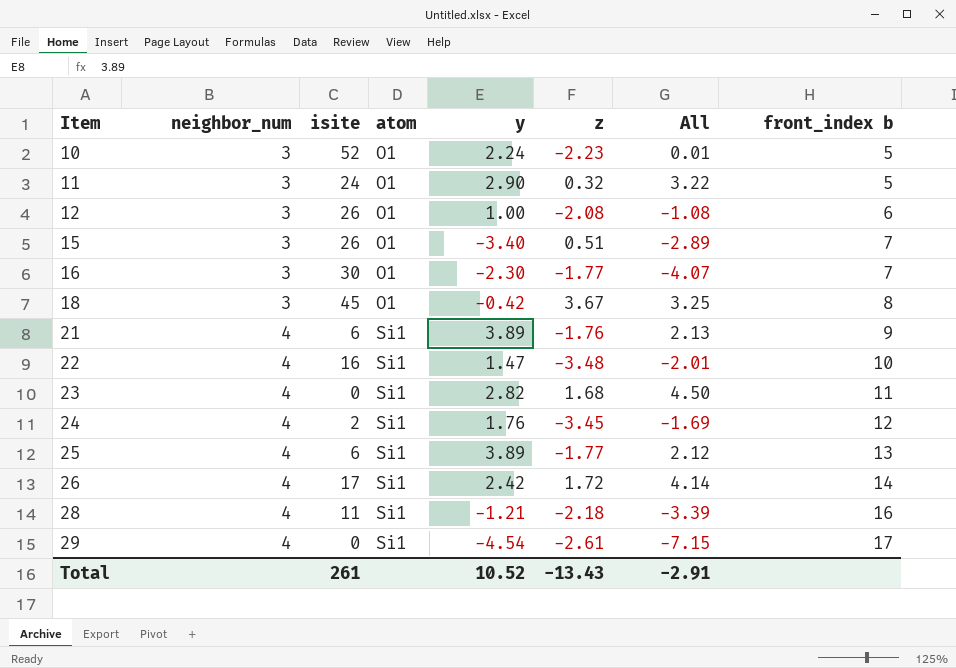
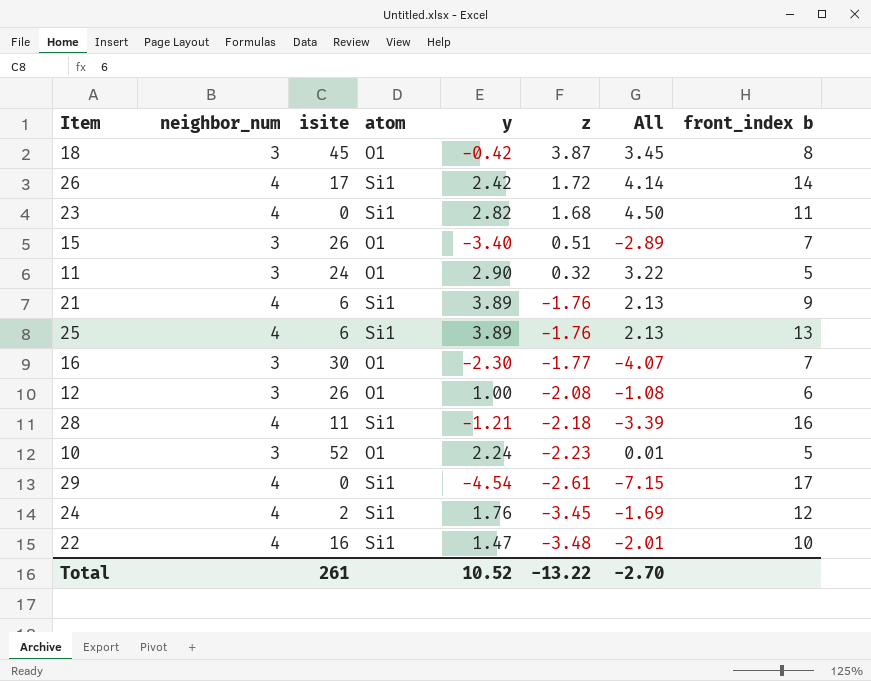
row order: Item ascending -> z descending
18 | z: 3.67 -> 3.87
18 | All: 3.25 -> 3.45
25 | z: -1.77 -> -1.76
25 | All: 2.12 -> 2.13
Total | z: -13.43 -> -13.22
Total | All: -2.91 -> -2.70

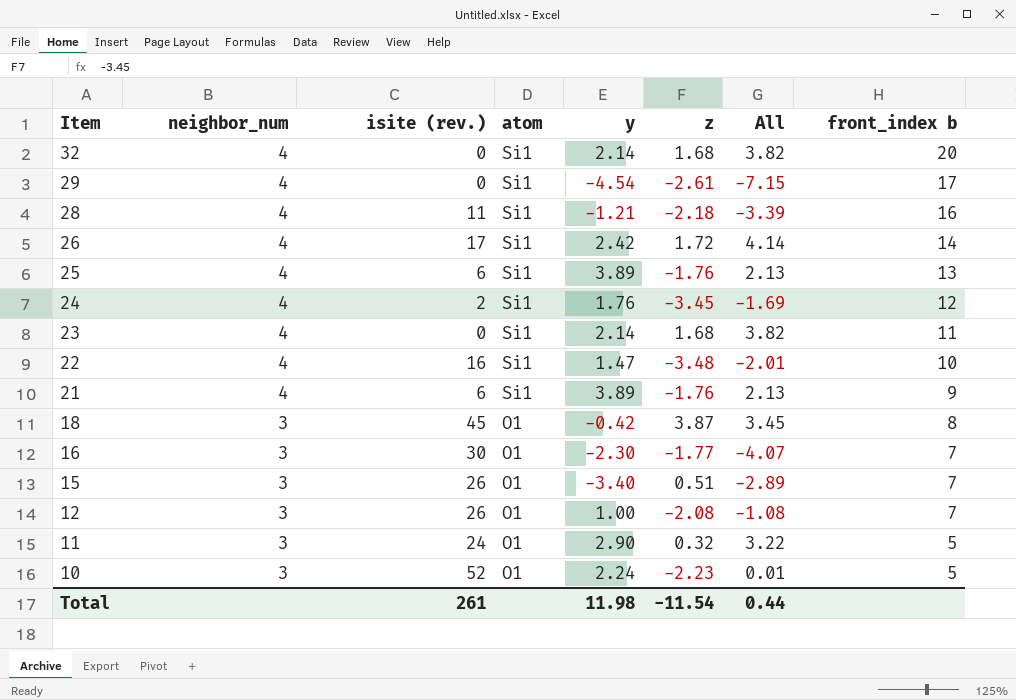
row order: z descending -> Item descending
column name: isite -> isite (rev.)
row 32: none -> 4 | 0 | Si1 | 2.14 | 1.68 | 3.82 | 20
23 | y: 2.82 -> 2.14
23 | All: 4.50 -> 3.82
12 | front_index b: 6 -> 7
Total | y: 10.52 -> 11.98
Total | z: -13.22 -> -11.54
Total | All: -2.70 -> 0.44

